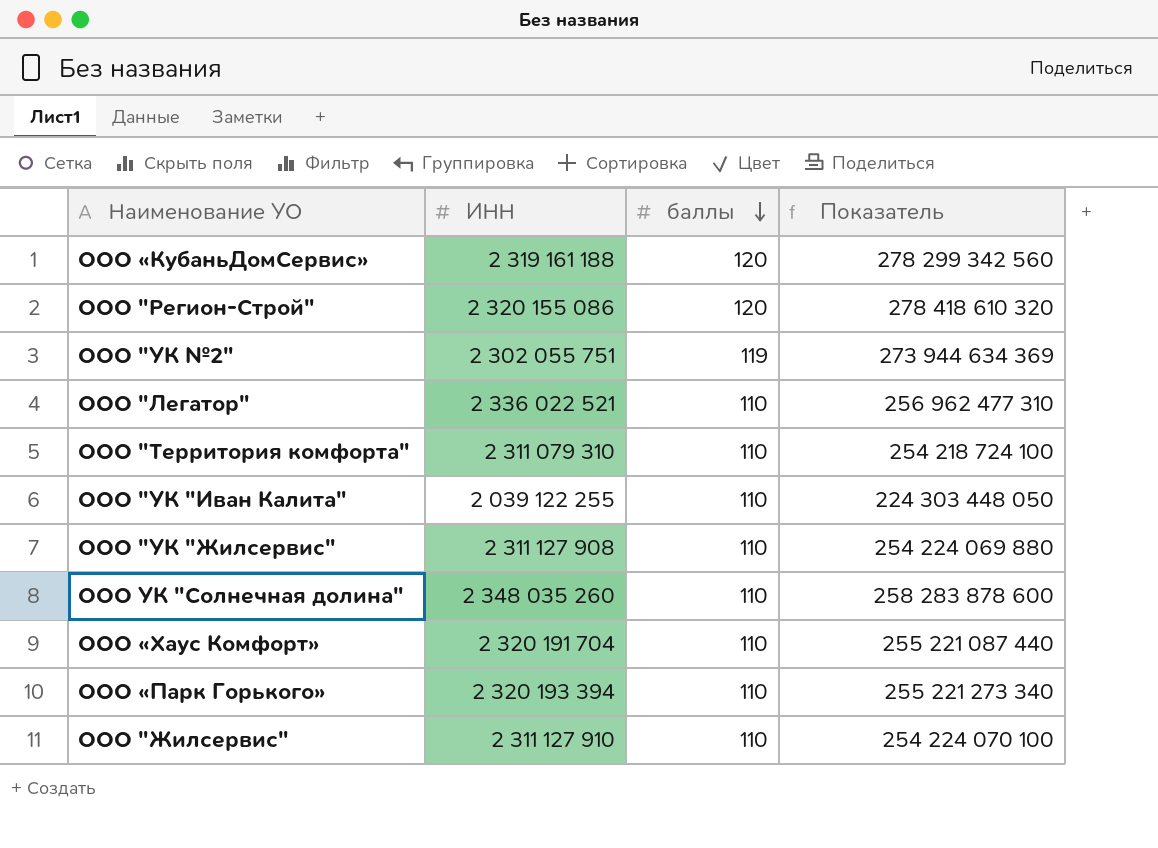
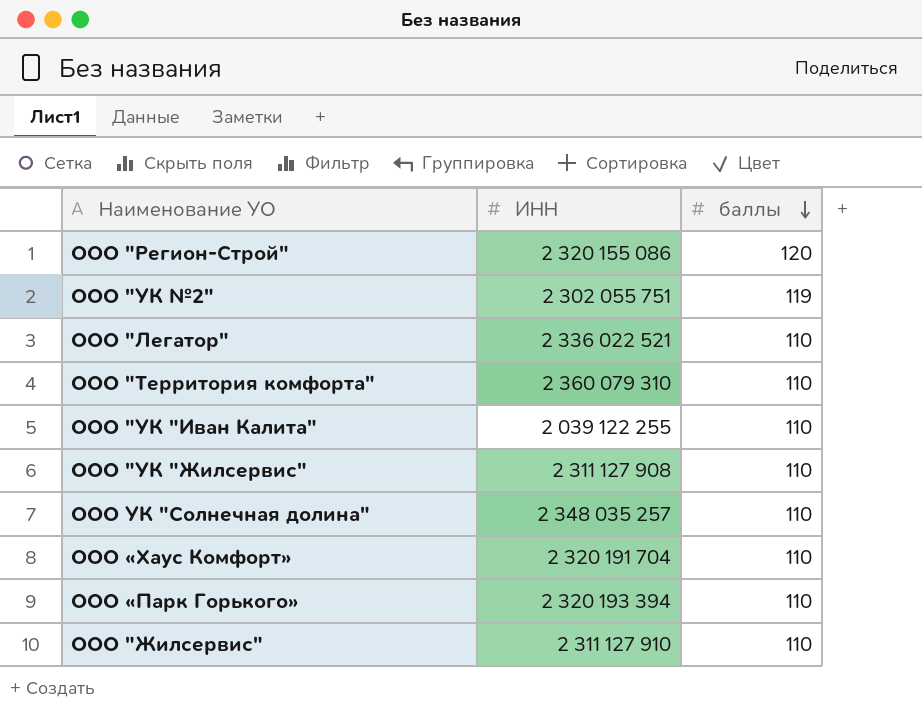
column Показатель | formula: [ИНН] * [баллы] -> none
row ООО «КубаньДомСервис»: 2 319 161 188 | 120 | 278 299 342 560 -> none
ООО "Территория комфорта" | ИНН: 2 311 079 310 -> 2 360 079 310
ООО УК "Солнечная долина" | ИНН: 2 348 035 260 -> 2 348 035 257

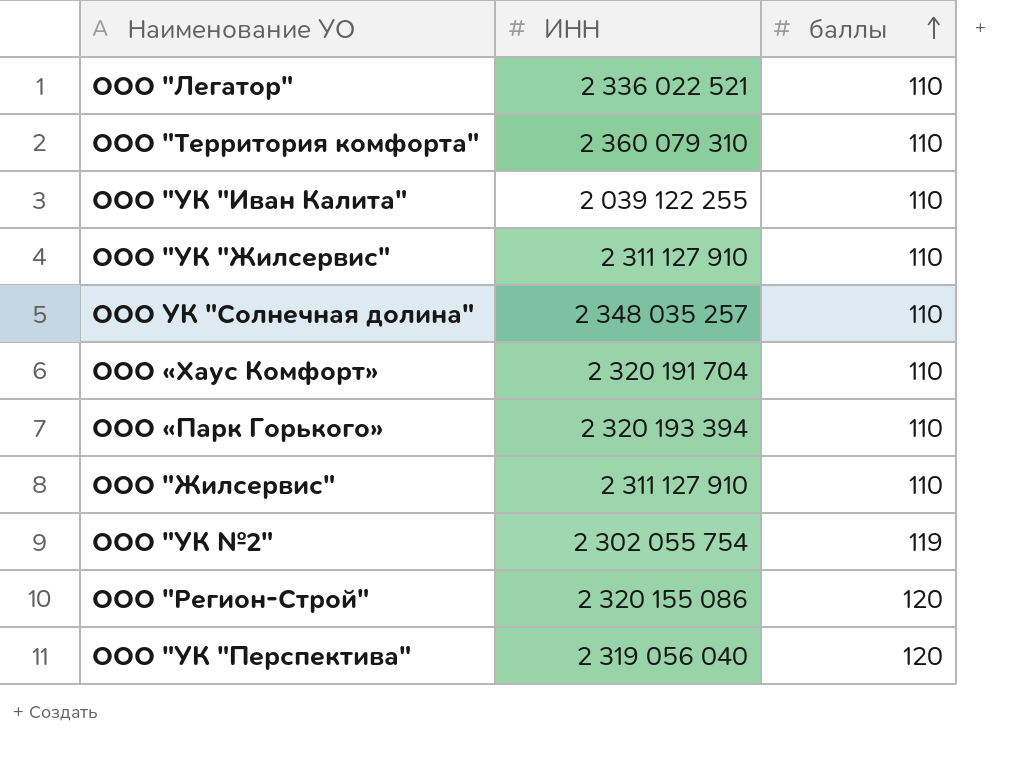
row order: баллы descending -> баллы ascending
ООО "УК "Жилсервис" | ИНН: 2 311 127 908 -> 2 311 127 910
ООО "УК №2" | ИНН: 2 302 055 751 -> 2 302 055 754
row ООО "УК "Перспектива": none -> 2 319 056 040 | 120

